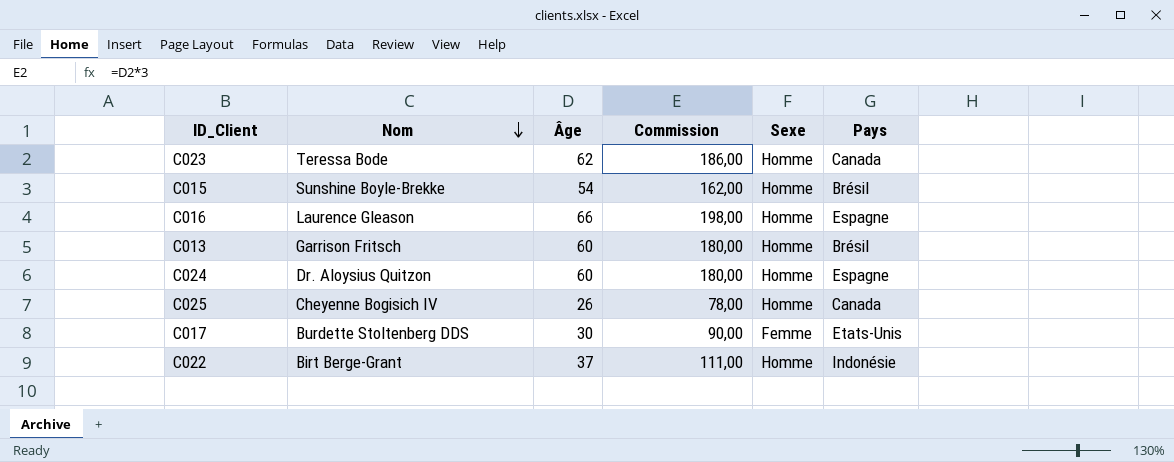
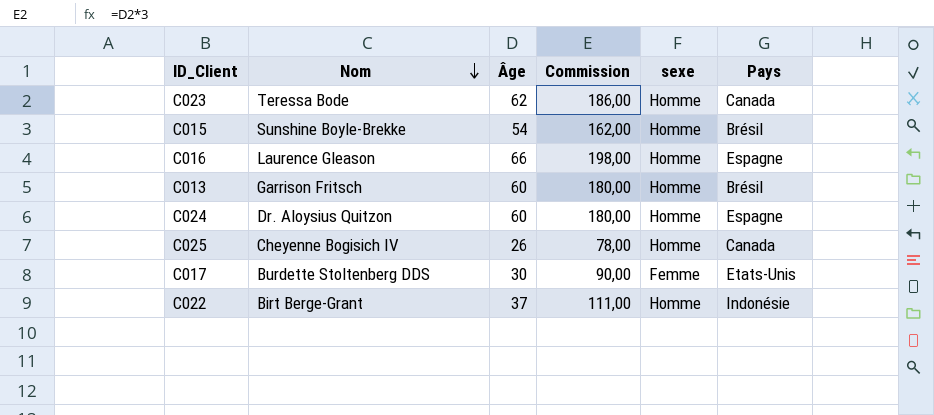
column name: Sexe -> sexe

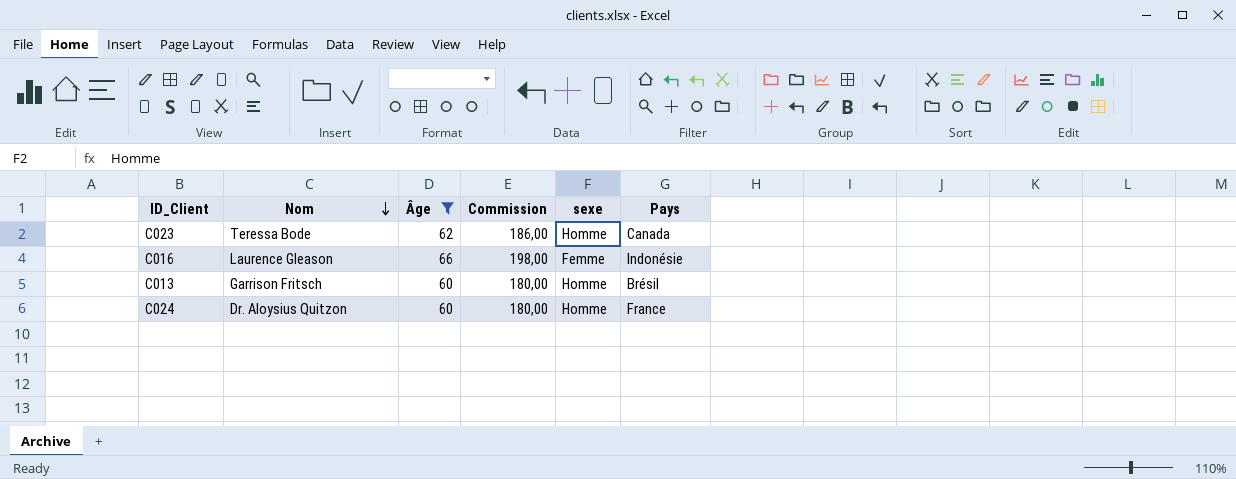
filter: none -> Âge >= 60
C016 | sexe: Homme -> Femme
C016 | Pays: Espagne -> Indonésie
C024 | Pays: Espagne -> France

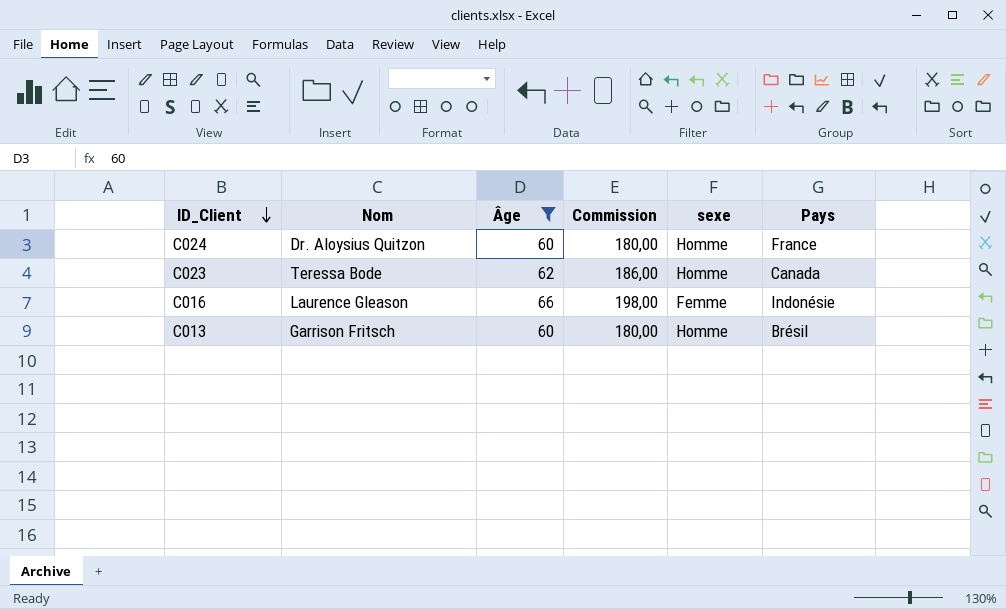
row order: Nom descending -> ID_Client descending

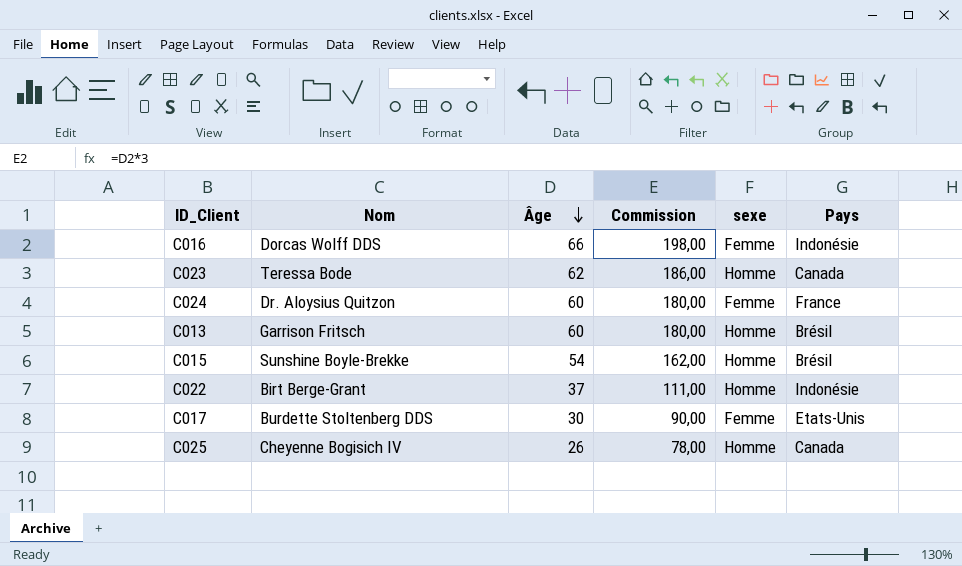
filter: Âge >= 60 -> none
row order: ID_Client descending -> Âge descending
C016 | Nom: Laurence Gleason -> Dorcas Wolff DDS
C024 | sexe: Homme -> Femme

